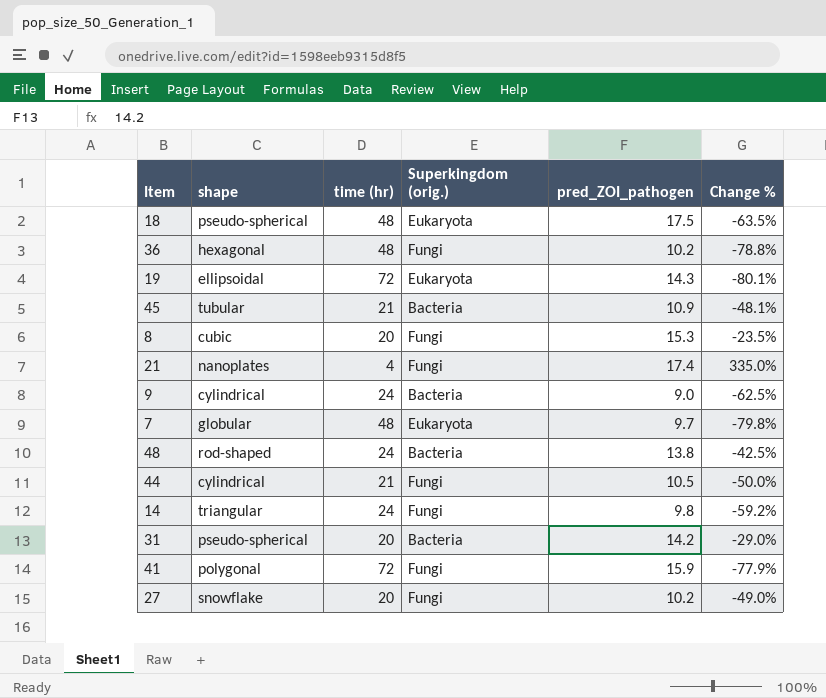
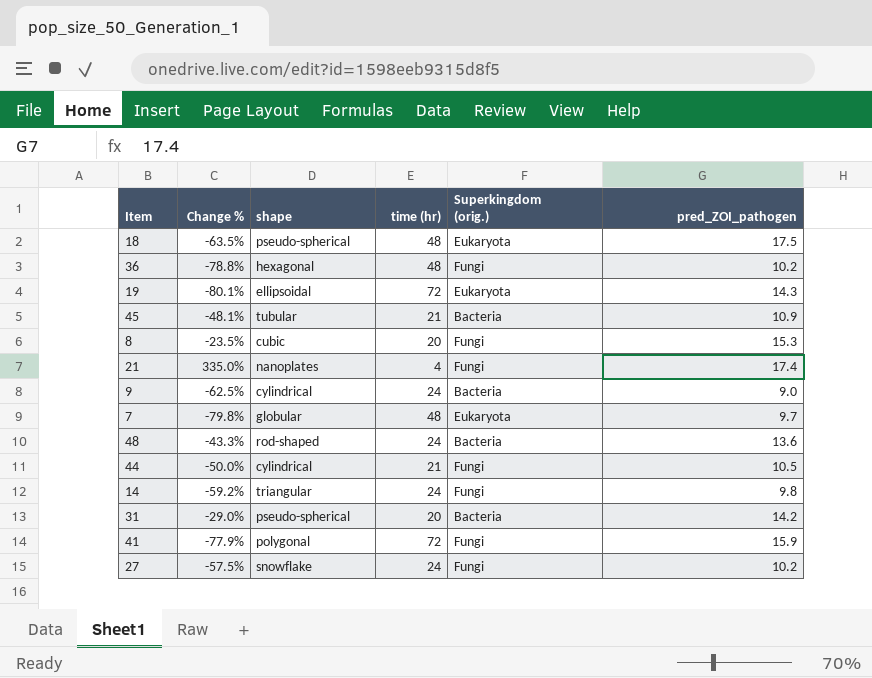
column Change % | position: 6 -> 2
48 | Change %: -42.5% -> -43.3%
48 | pred_ZOI_pathogen: 13.8 -> 13.6
27 | Change %: -49.0% -> -57.5%
27 | time (hr): 20 -> 24

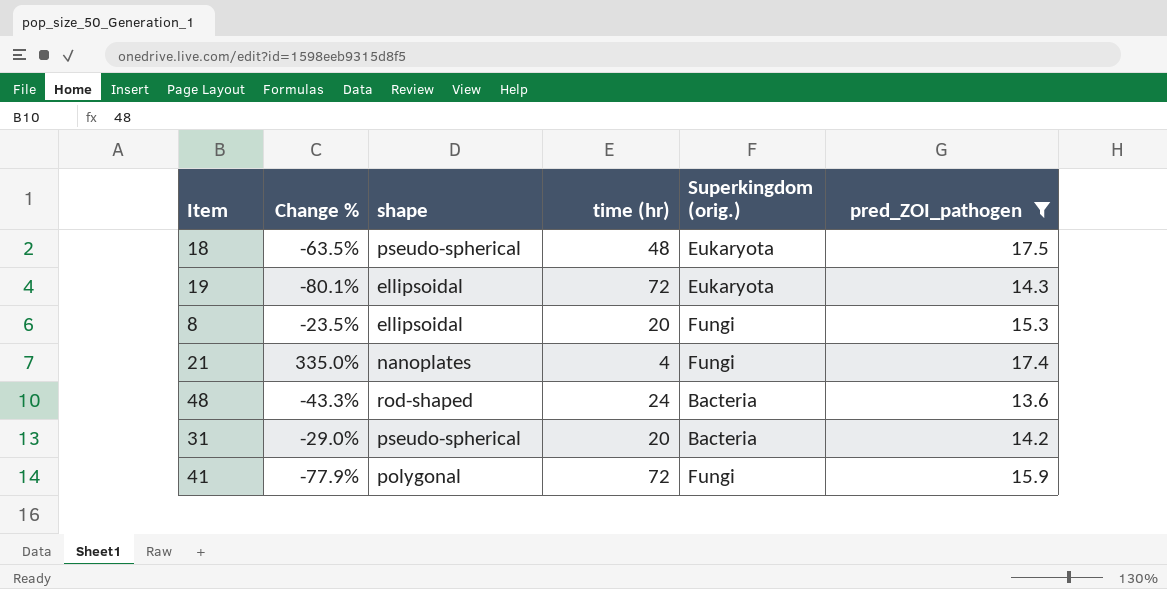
filter: none -> pred_ZOI_pathogen >= 13.6
8 | shape: cubic -> ellipsoidal

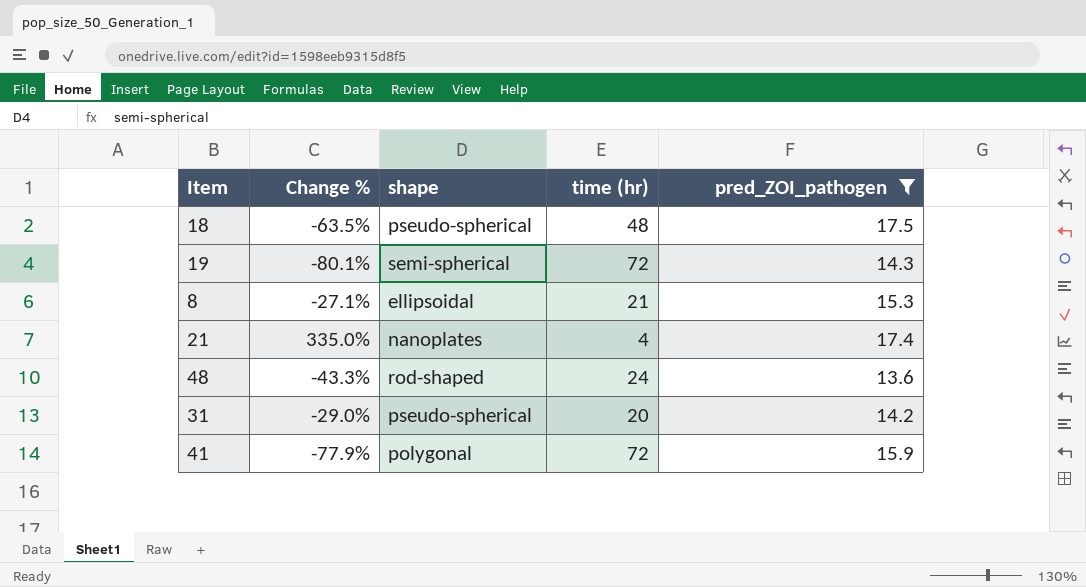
column Superkingdom (orig.) | position: 5 -> none
19 | shape: ellipsoidal -> semi-spherical
8 | Change %: -23.5% -> -27.1%
8 | time (hr): 20 -> 21

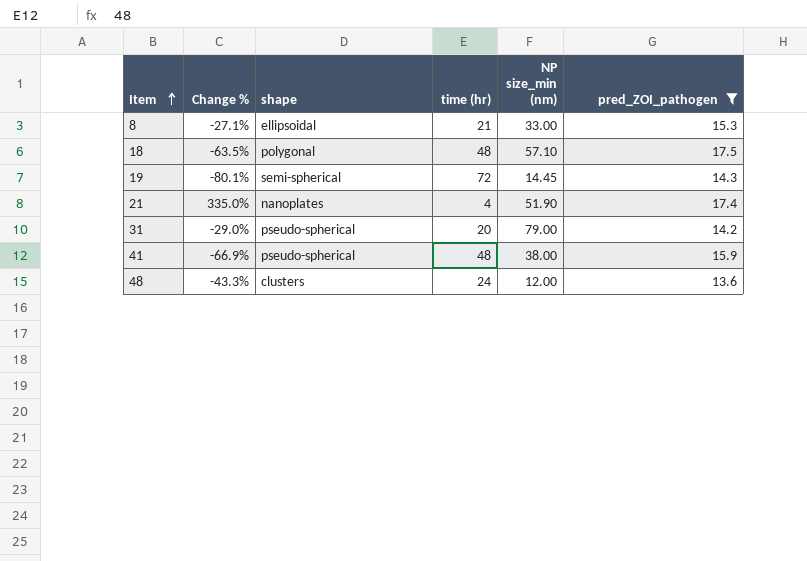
row order: none -> Item ascending
column NP size_min (nm) | position: none -> 5
18 | shape: pseudo-spherical -> polygonal
41 | Change %: -77.9% -> -66.9%
41 | shape: polygonal -> pseudo-spherical
41 | time (hr): 72 -> 48
48 | shape: rod-shaped -> clusters

